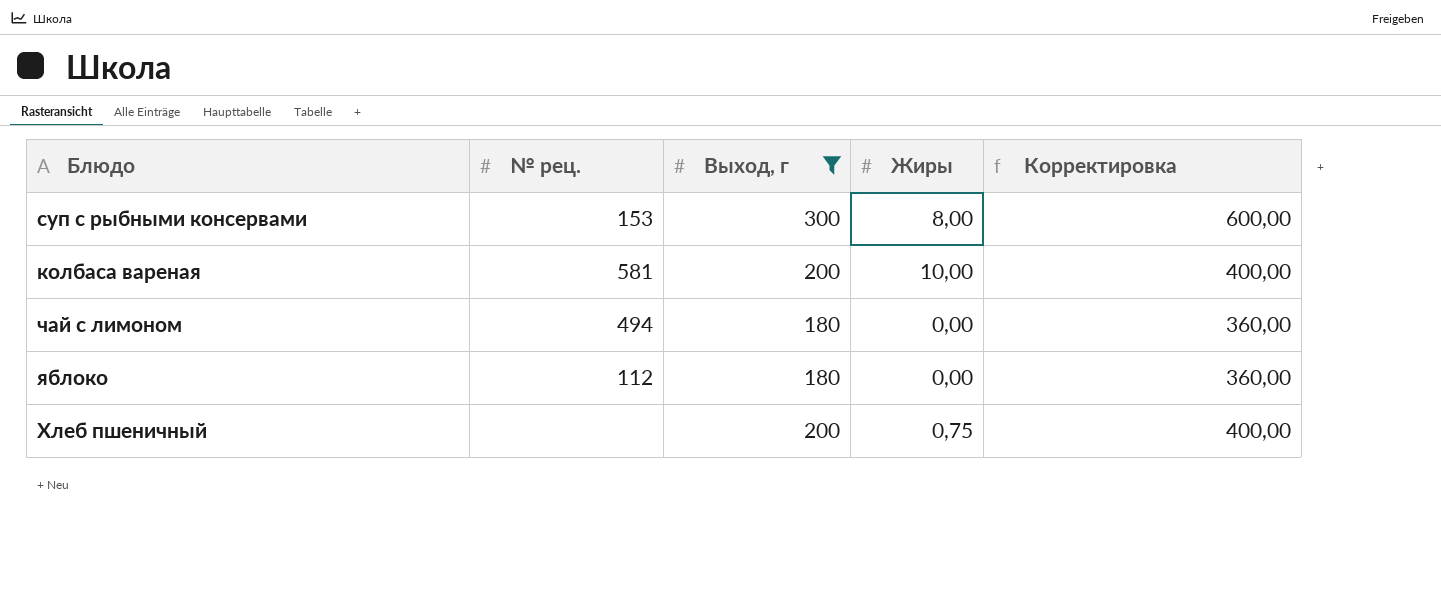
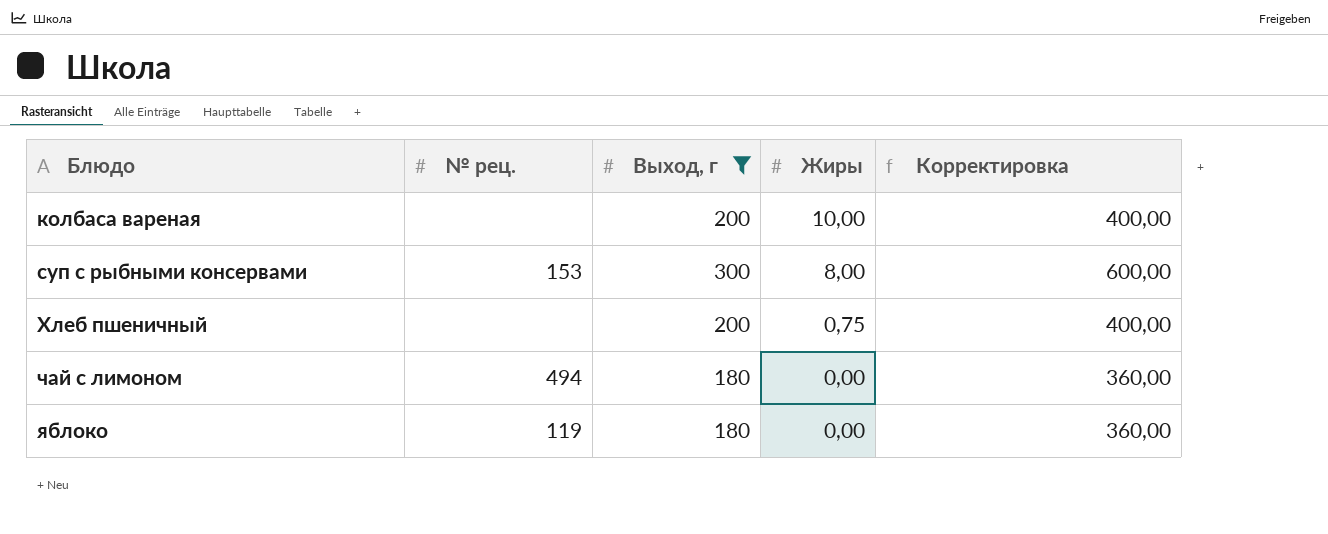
row order: none -> Блюдо ascending
колбаса вареная | № рец.: 581 -> none
яблоко | № рец.: 112 -> 119

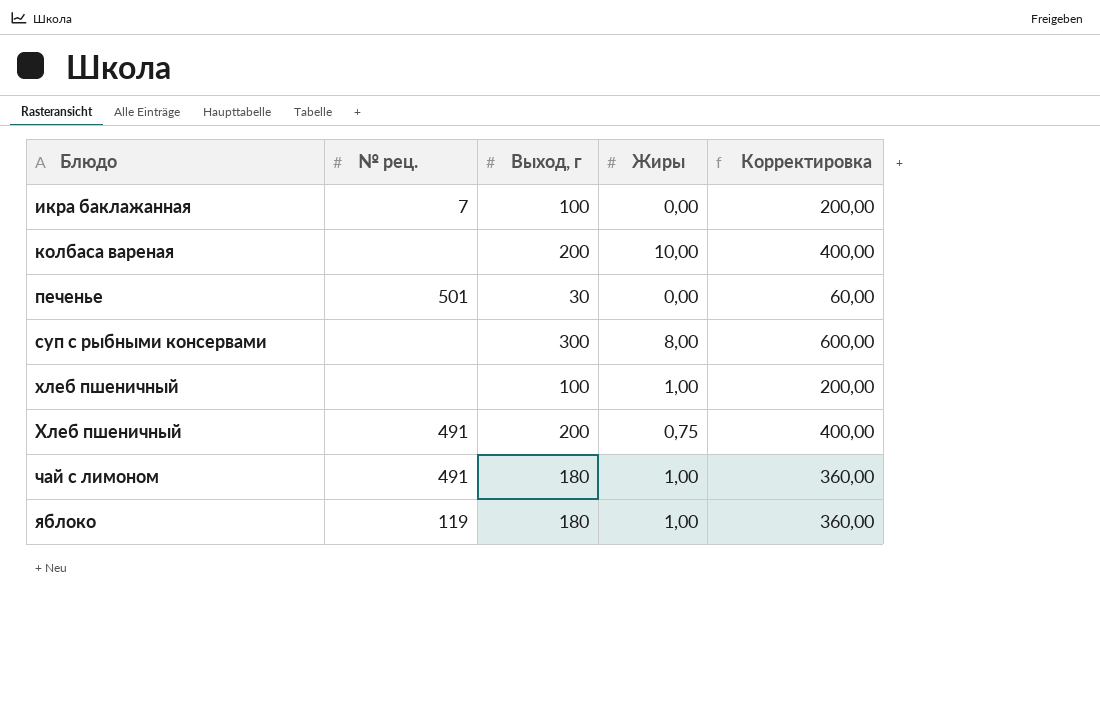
filter: Выход, г >= 180 -> none
суп с рыбными консервами | № рец.: 153 -> none
Хлеб пшеничный | № рец.: none -> 491
чай с лимоном | № рец.: 494 -> 491
чай с лимоном | Жиры: 0,00 -> 1,00
яблоко | Жиры: 0,00 -> 1,00

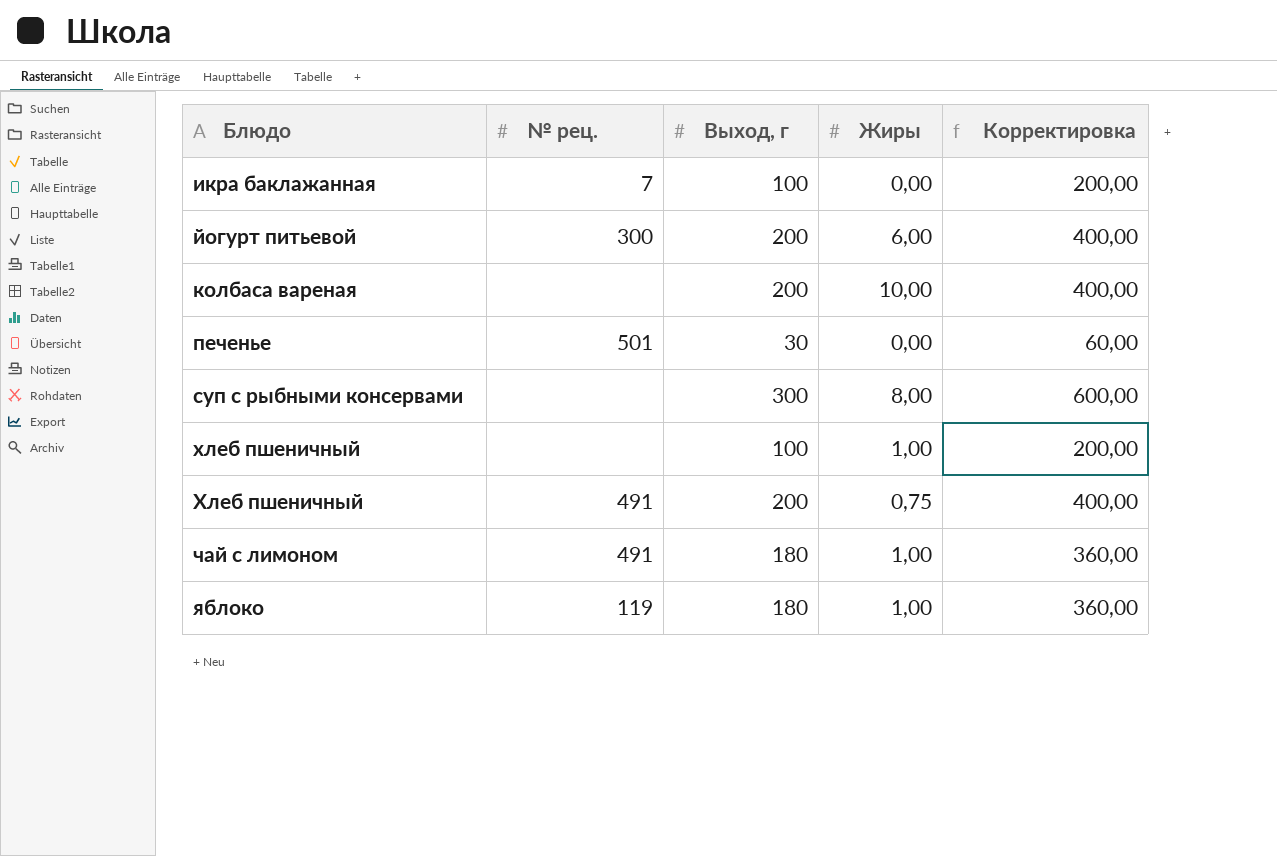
row йогурт питьевой: none -> 300 | 200 | 6,00 | 400,00

